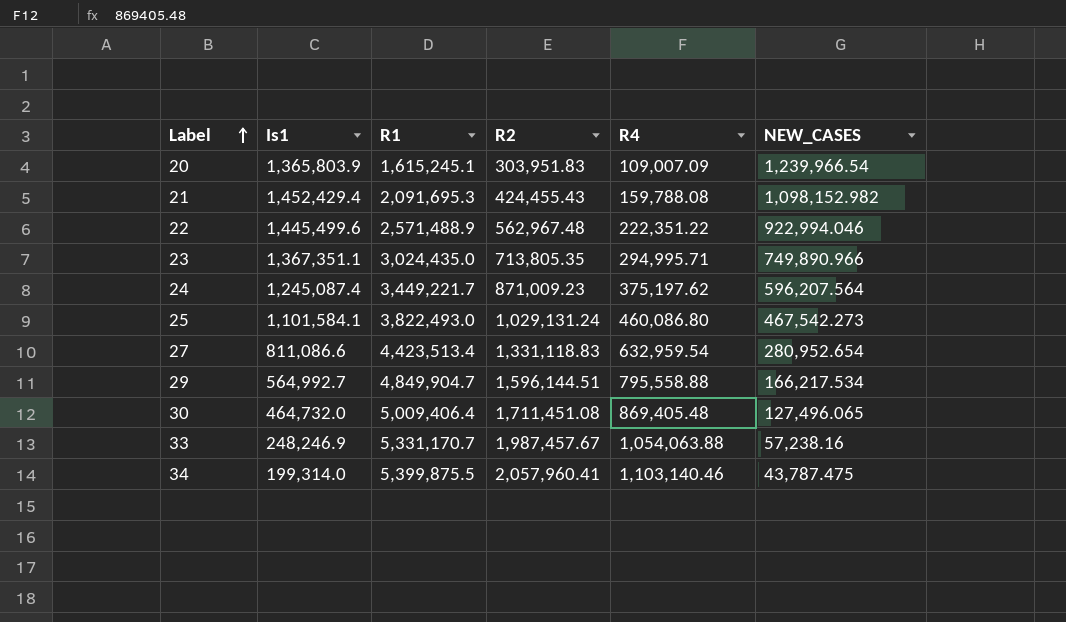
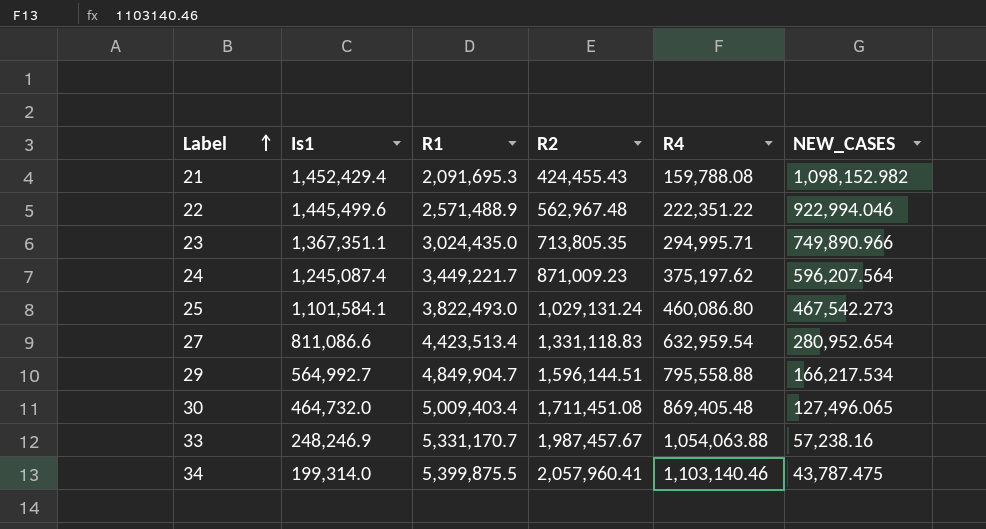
row 20: 1,365,803.9 | 1,615,245.1 | 303,951.83 | 109,007.09 | 1,239,966.54 -> none
30 | R1: 5,009,406.4 -> 5,009,403.4

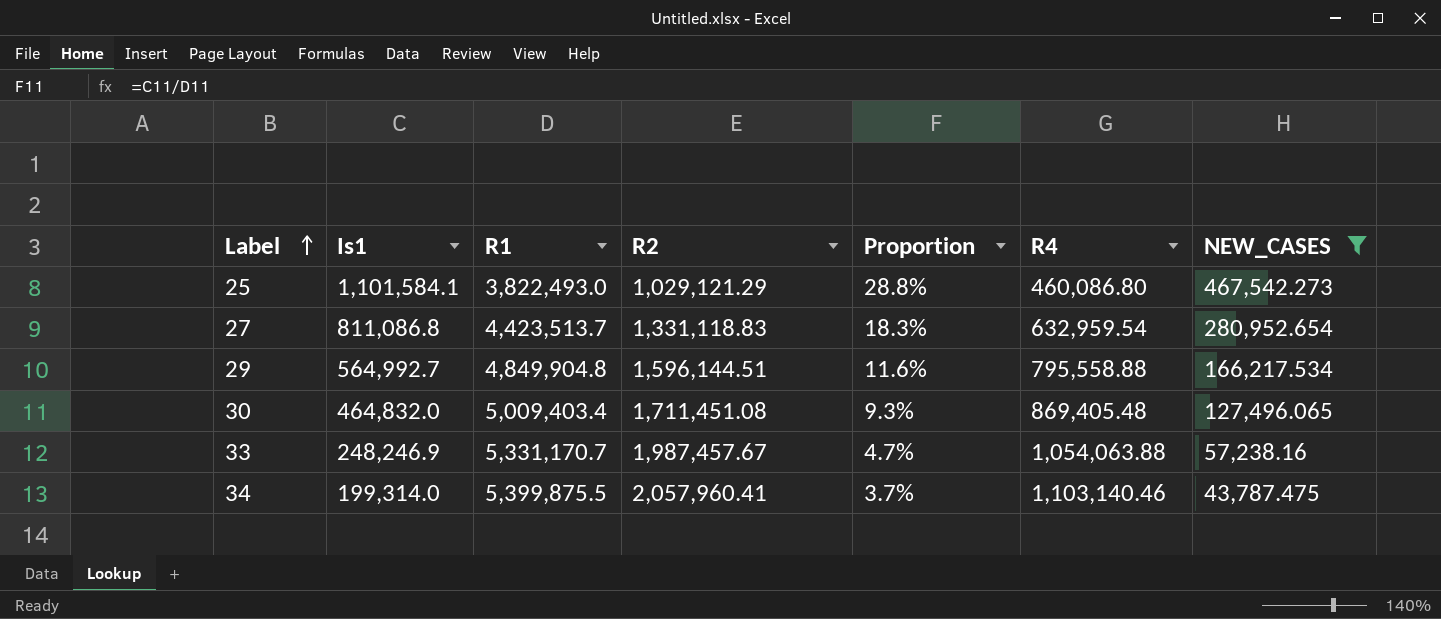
filter: none -> NEW_CASES <= 467,542.273
column Proportion | formula: none -> [Is1] / [R1]
25 | R2: 1,029,131.24 -> 1,029,121.29
27 | Is1: 811,086.6 -> 811,086.8
27 | R1: 4,423,513.4 -> 4,423,513.7
29 | R1: 4,849,904.7 -> 4,849,904.8
30 | Is1: 464,732.0 -> 464,832.0

